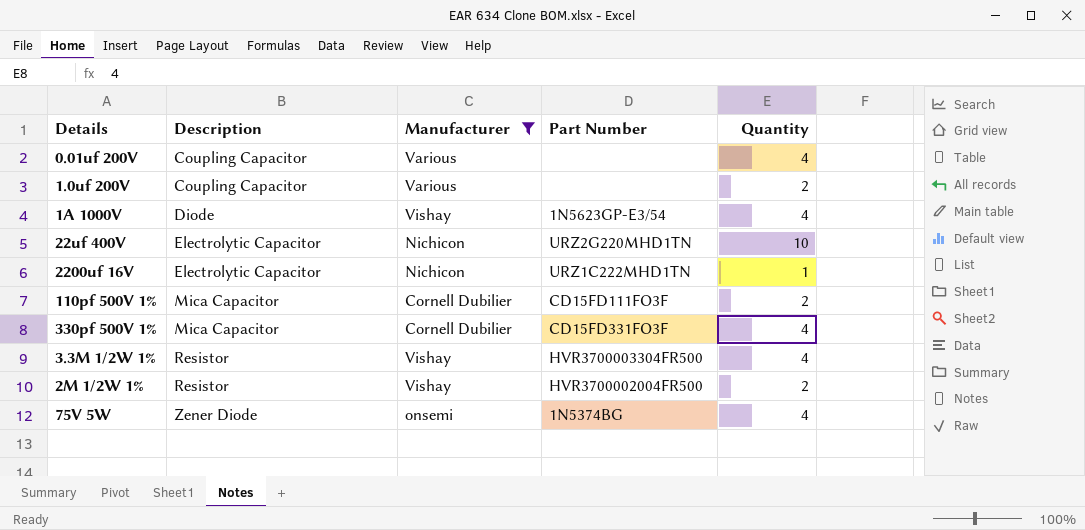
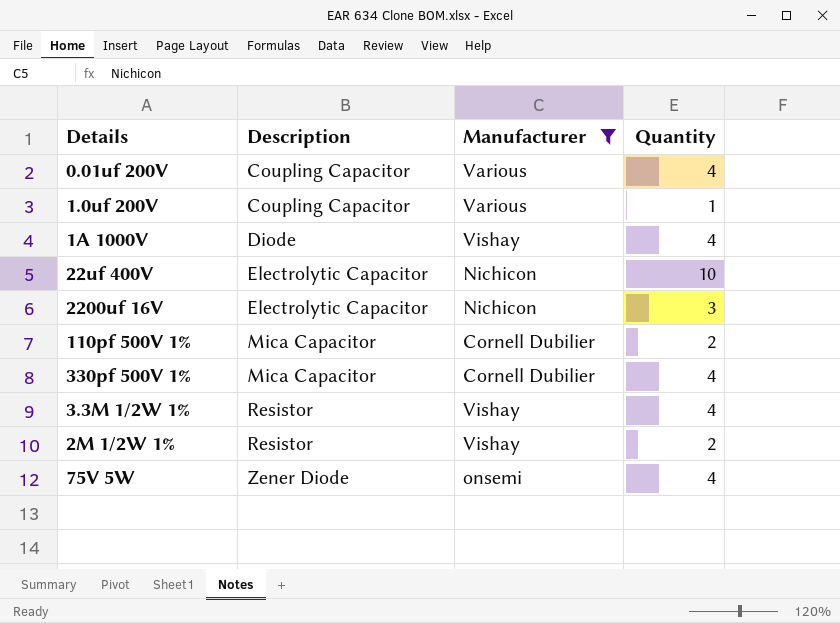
column Part Number | position: 4 -> none
1.0uf 200V | Quantity: 2 -> 1
2200uf 16V | Quantity: 1 -> 3

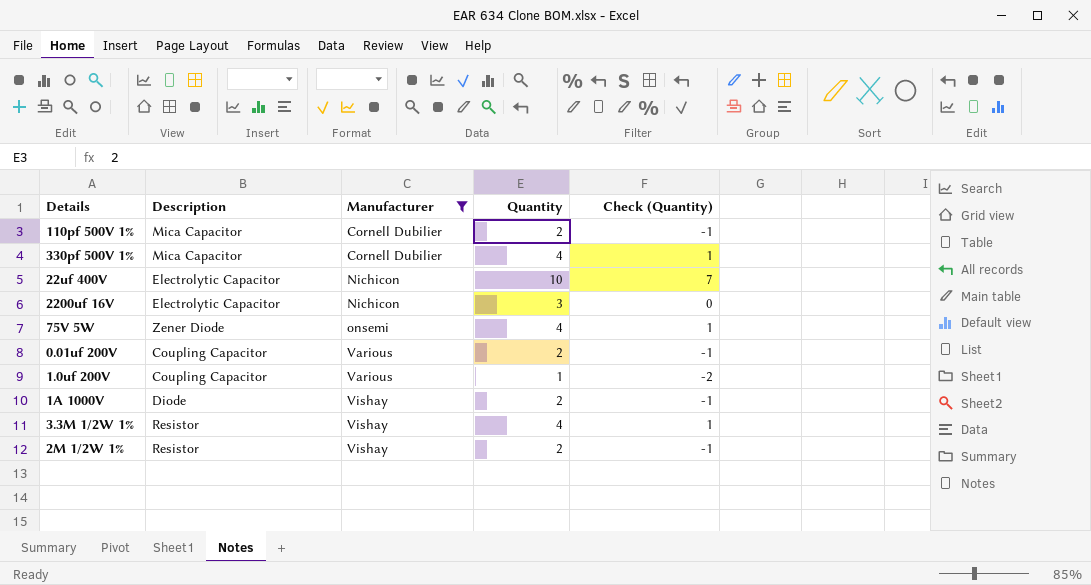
row order: Description ascending -> Manufacturer ascending
column Check (Quantity) | formula: none -> [Quantity] - 3
0.01uf 200V | Quantity: 4 -> 2
1A 1000V | Quantity: 4 -> 2

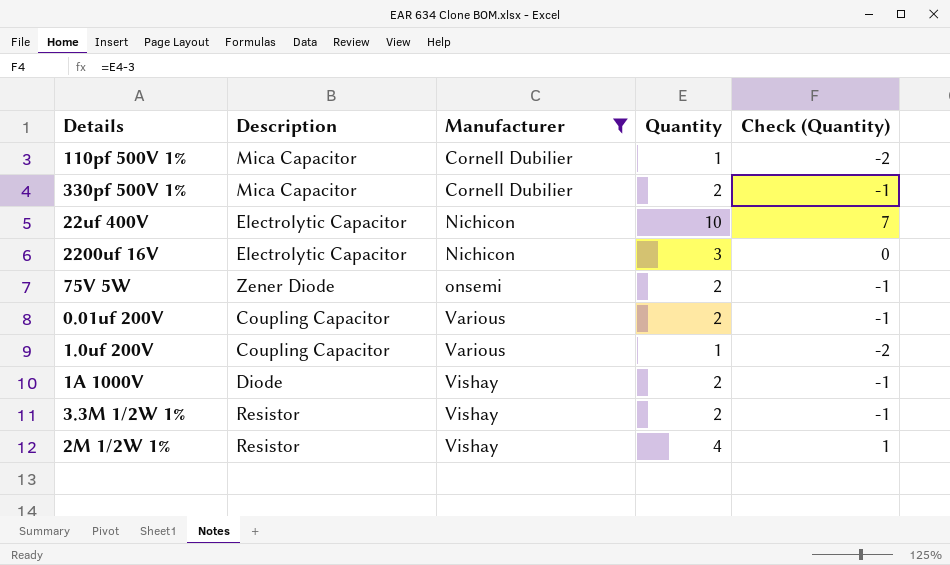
110pf 500V 1% | Quantity: 2 -> 1
110pf 500V 1% | Check (Quantity): -1 -> -2
330pf 500V 1% | Quantity: 4 -> 2
330pf 500V 1% | Check (Quantity): 1 -> -1
75V 5W | Quantity: 4 -> 2
75V 5W | Check (Quantity): 1 -> -1
3.3M 1/2W 1% | Quantity: 4 -> 2
3.3M 1/2W 1% | Check (Quantity): 1 -> -1
2M 1/2W 1% | Quantity: 2 -> 4
2M 1/2W 1% | Check (Quantity): -1 -> 1

